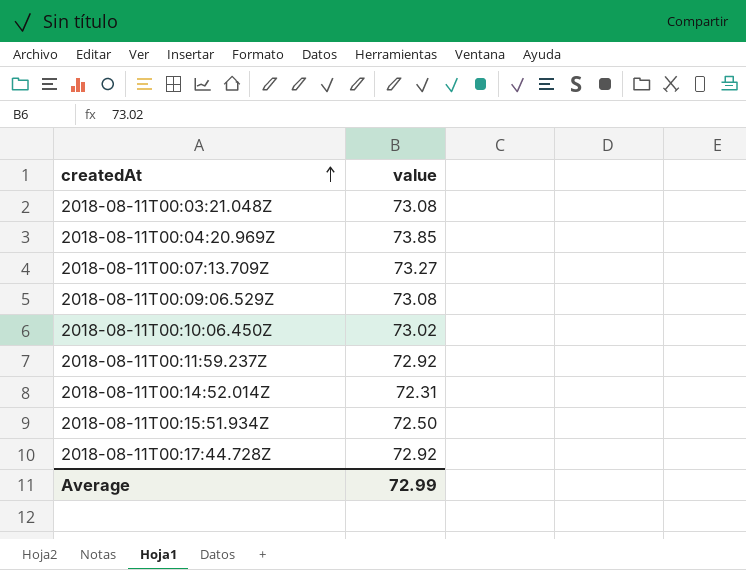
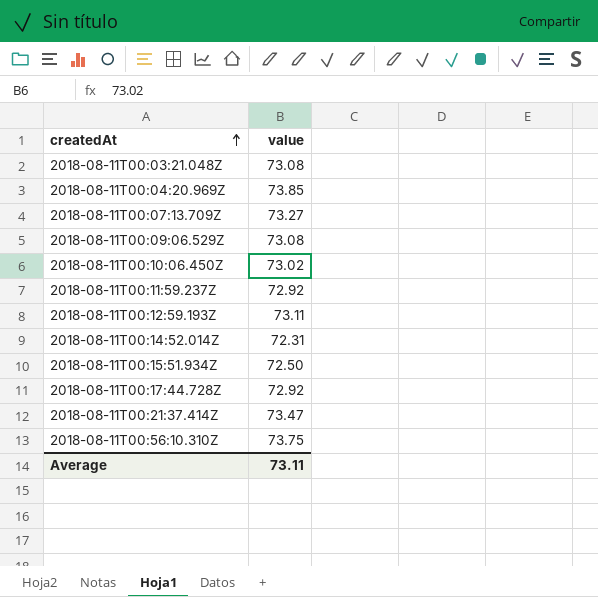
row 2018-08-11T00:12:59.193Z: none -> 73.11
row 2018-08-11T00:21:37.414Z: none -> 73.47
row 2018-08-11T00:56:10.310Z: none -> 73.75
Average | value: 72.99 -> 73.11

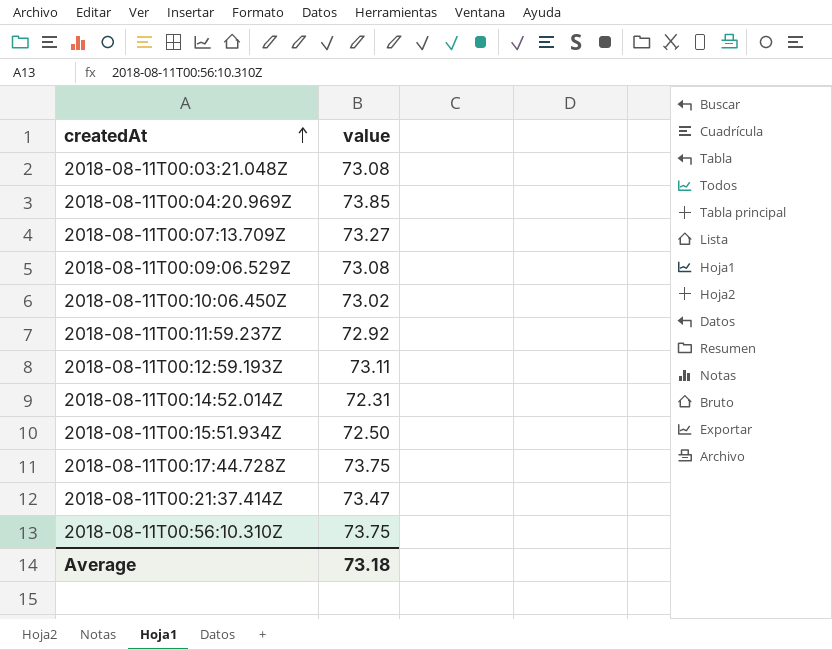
2018-08-11T00:17:44.728Z | value: 72.92 -> 73.75
Average | value: 73.11 -> 73.18

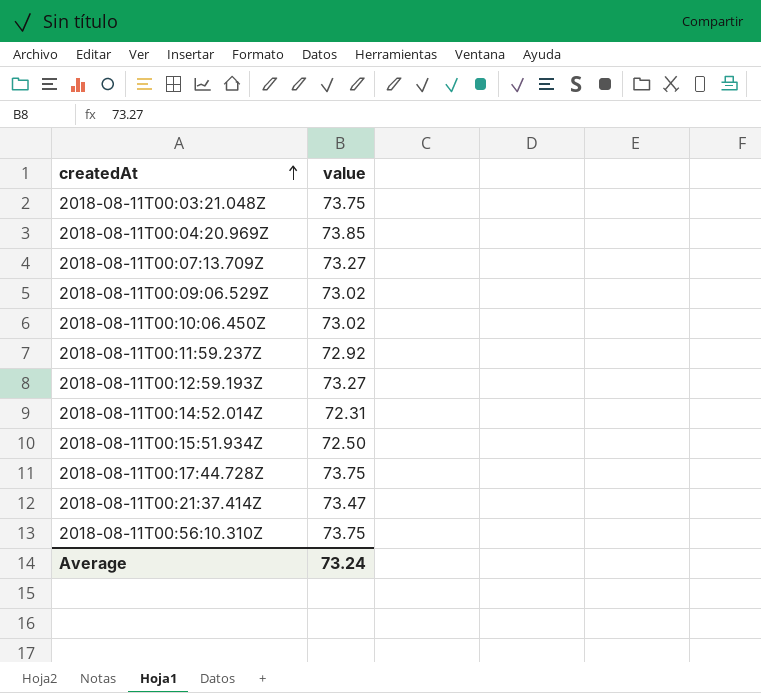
2018-08-11T00:03:21.048Z | value: 73.08 -> 73.75
2018-08-11T00:09:06.529Z | value: 73.08 -> 73.02
2018-08-11T00:12:59.193Z | value: 73.11 -> 73.27
Average | value: 73.18 -> 73.24

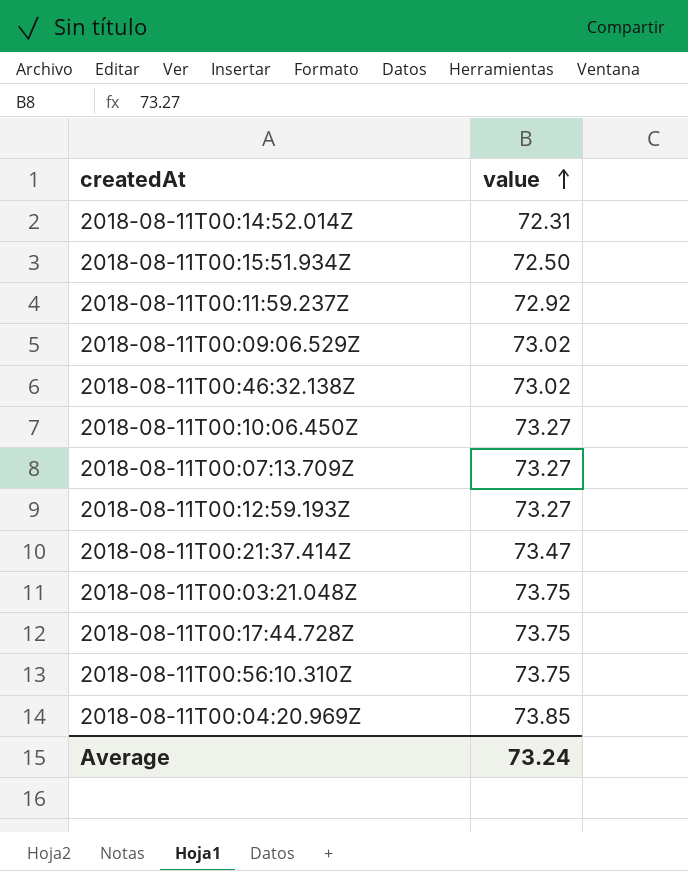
row order: createdAt ascending -> value ascending
row 2018-08-11T00:46:32.138Z: none -> 73.02
2018-08-11T00:10:06.450Z | value: 73.02 -> 73.27

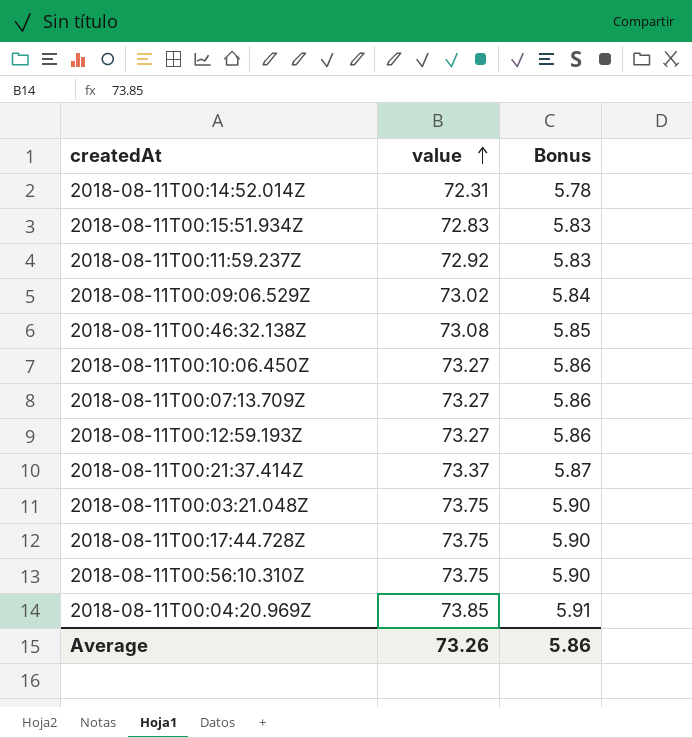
column Bonus | formula: none -> [value] * 0.08
2018-08-11T00:15:51.934Z | value: 72.50 -> 72.83
2018-08-11T00:46:32.138Z | value: 73.02 -> 73.08
2018-08-11T00:21:37.414Z | value: 73.47 -> 73.37
Average | value: 73.24 -> 73.26

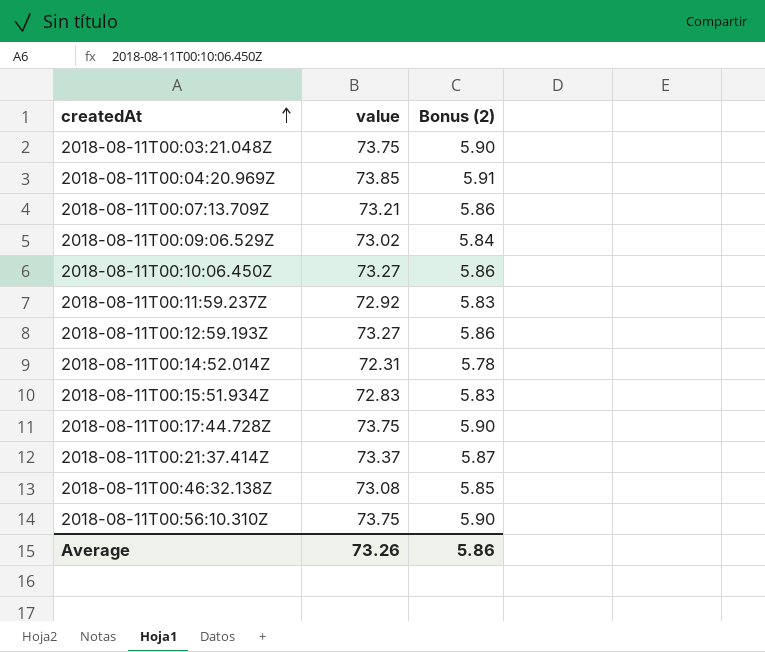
row order: value ascending -> createdAt ascending
column name: Bonus -> Bonus (2)
2018-08-11T00:07:13.709Z | value: 73.27 -> 73.21

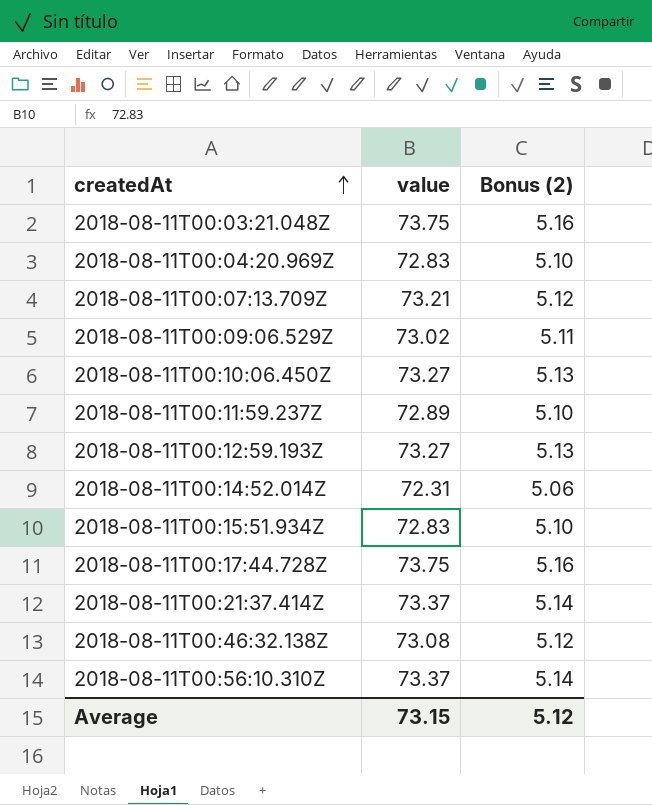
column Bonus (2) | formula: [value] * 0.08 -> [value] * 0.07
2018-08-11T00:04:20.969Z | value: 73.85 -> 72.83
2018-08-11T00:11:59.237Z | value: 72.92 -> 72.89
2018-08-11T00:56:10.310Z | value: 73.75 -> 73.37
Average | value: 73.26 -> 73.15
Average | Bonus (2): 5.86 -> 5.12

